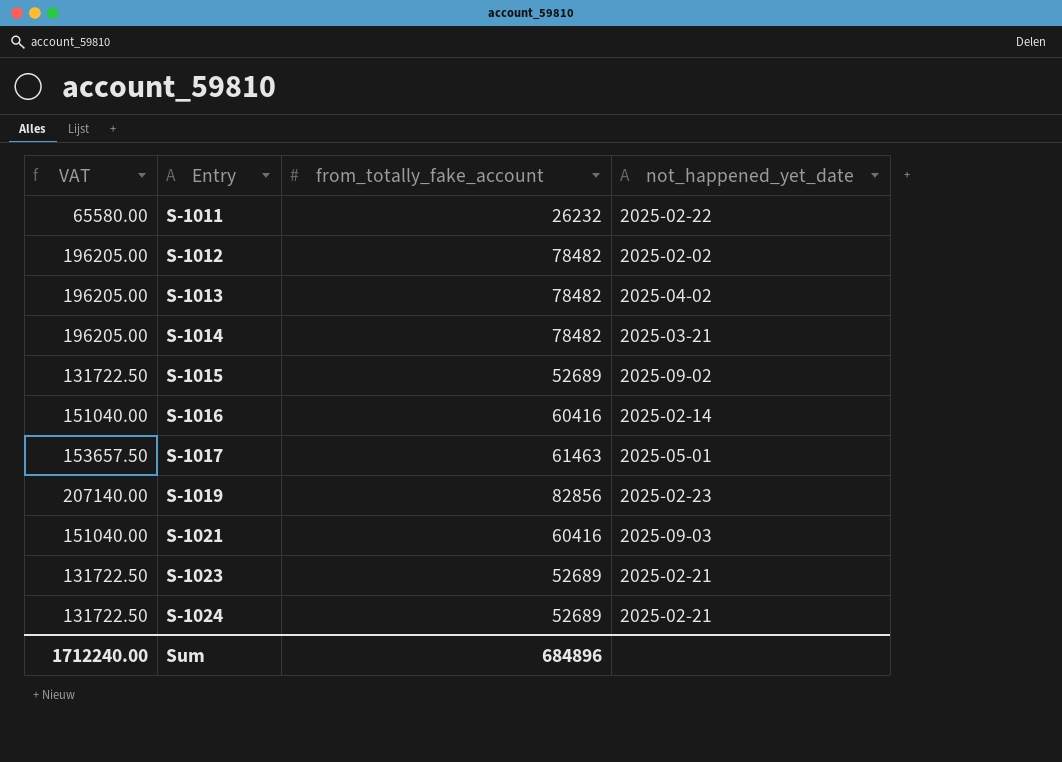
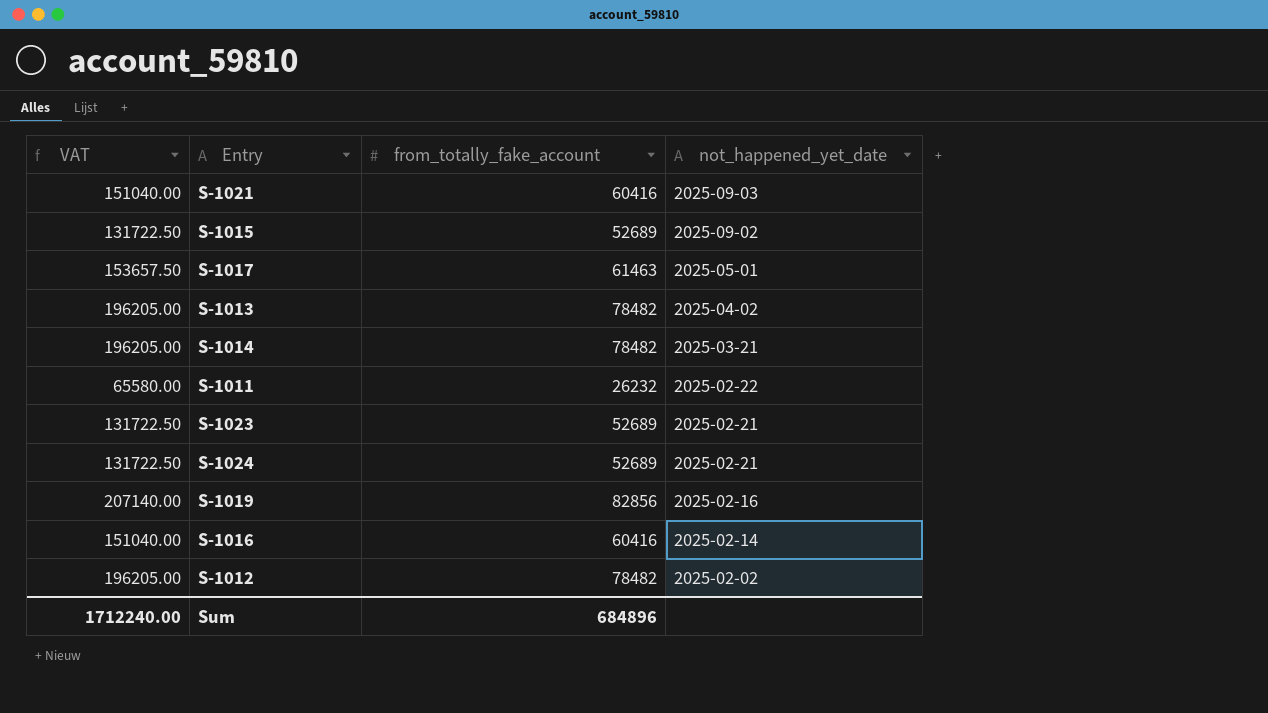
row order: Entry ascending -> not_happened_yet_date descending
S-1019 | not_happened_yet_date: 2025-02-23 -> 2025-02-16

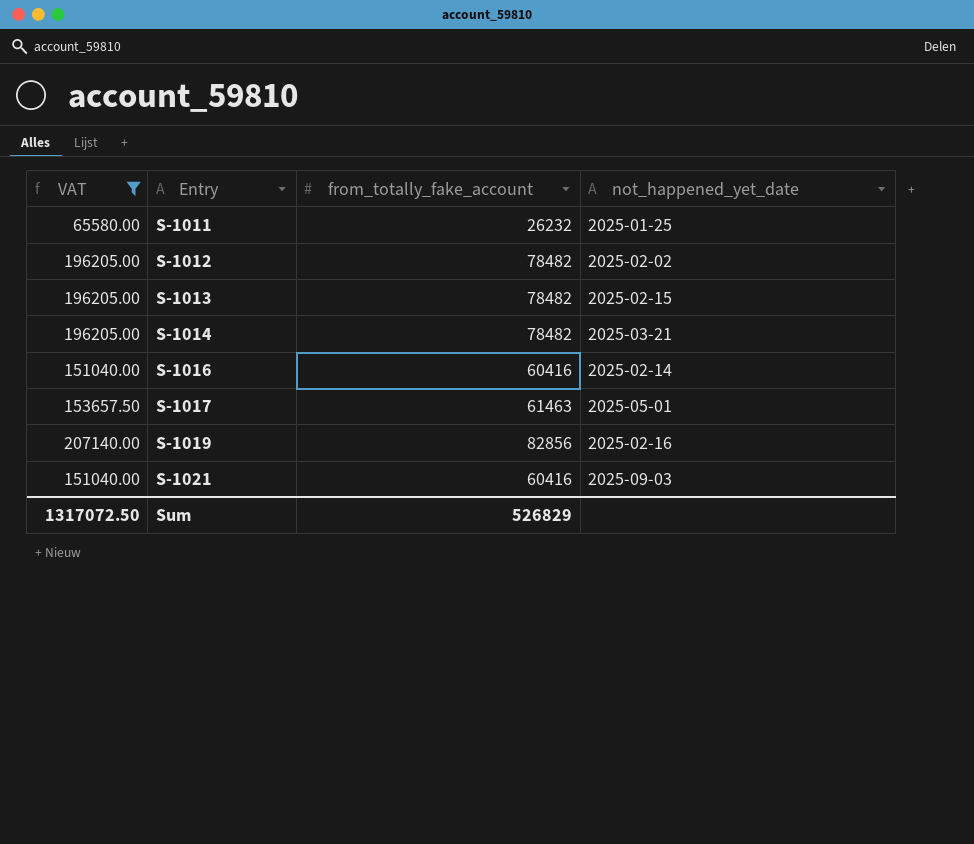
filter: none -> VAT != 131722.50
row order: not_happened_yet_date descending -> Entry ascending
S-1011 | not_happened_yet_date: 2025-02-22 -> 2025-01-25
S-1013 | not_happened_yet_date: 2025-04-02 -> 2025-02-15
Sum | VAT: 1712240.00 -> 1317072.50
Sum | from_totally_fake_account: 684896 -> 526829

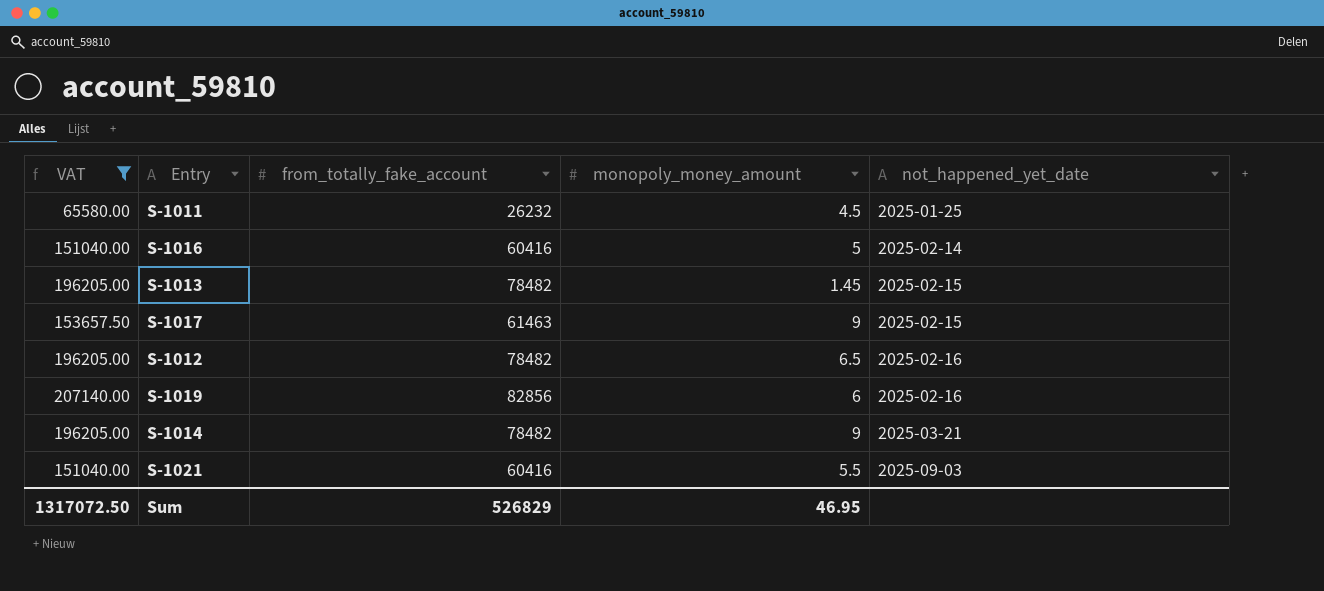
row order: Entry ascending -> not_happened_yet_date ascending
column monopoly_money_amount | position: none -> 4
S-1017 | not_happened_yet_date: 2025-05-01 -> 2025-02-15
S-1012 | not_happened_yet_date: 2025-02-02 -> 2025-02-16

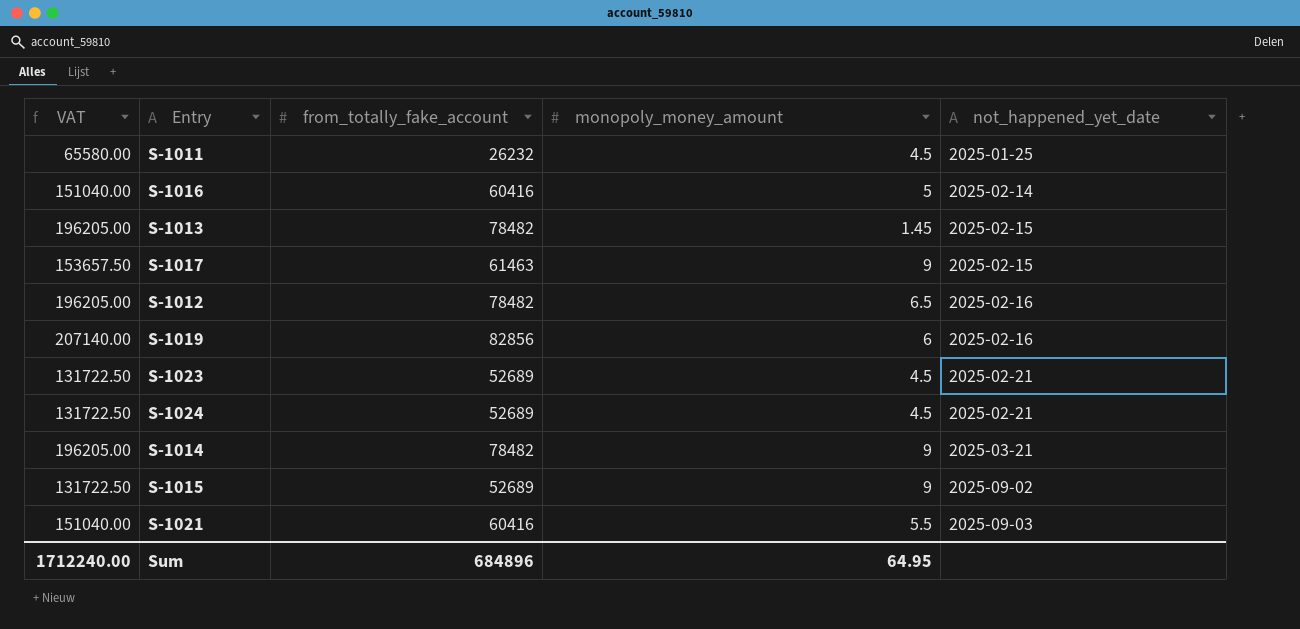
filter: VAT != 131722.50 -> none
Sum | VAT: 1317072.50 -> 1712240.00
Sum | from_totally_fake_account: 526829 -> 684896
Sum | monopoly_money_amount: 46.95 -> 64.95

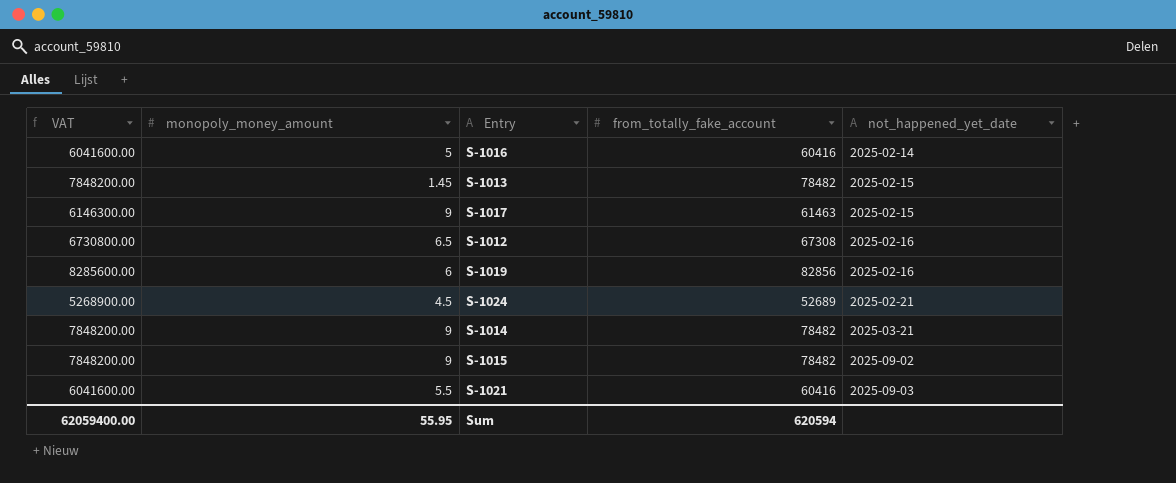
column VAT | formula: [from_totally_fake_account] * 2.5 -> [from_totally_fake_account] * 100
column monopoly_money_amount | position: 4 -> 2
row S-1011: 65580.00 | 26232 | 4.5 | 2025-01-25 -> none
row S-1023: 131722.50 | 52689 | 4.5 | 2025-02-21 -> none
S-1012 | from_totally_fake_account: 78482 -> 67308
S-1015 | from_totally_fake_account: 52689 -> 78482
Sum | VAT: 1712240.00 -> 62059400.00
Sum | monopoly_money_amount: 64.95 -> 55.95
Sum | from_totally_fake_account: 684896 -> 620594

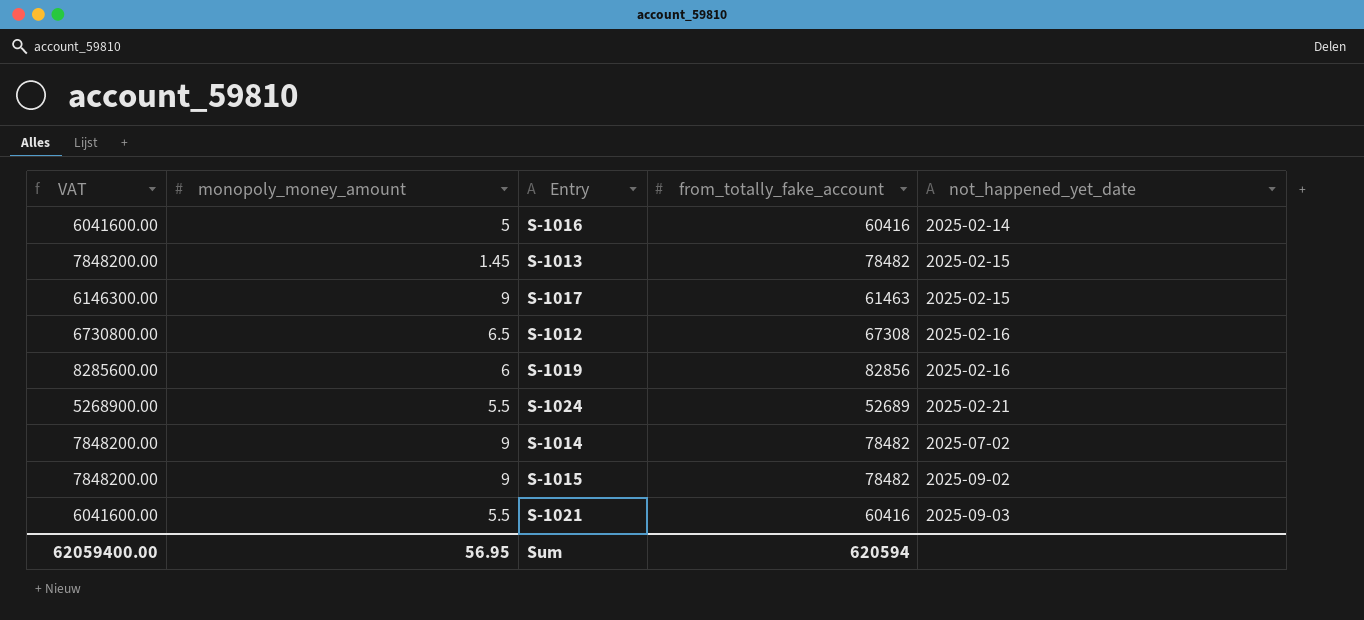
S-1024 | monopoly_money_amount: 4.5 -> 5.5
S-1014 | not_happened_yet_date: 2025-03-21 -> 2025-07-02
Sum | monopoly_money_amount: 55.95 -> 56.95

